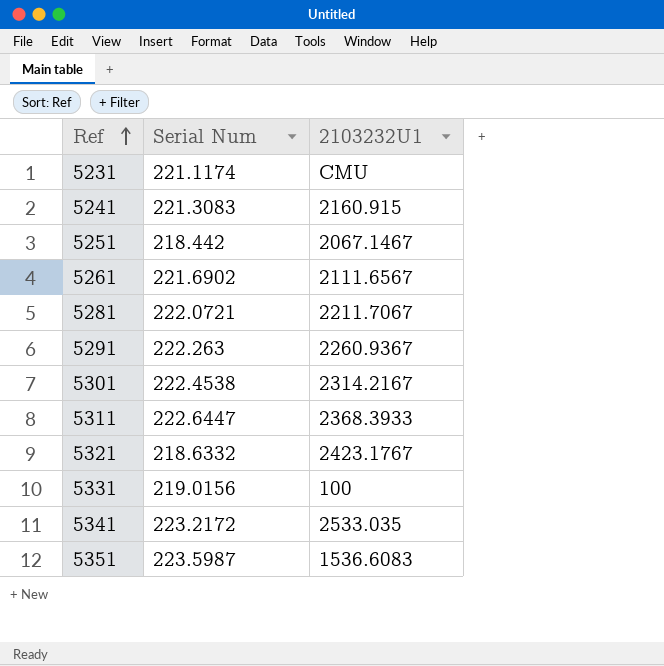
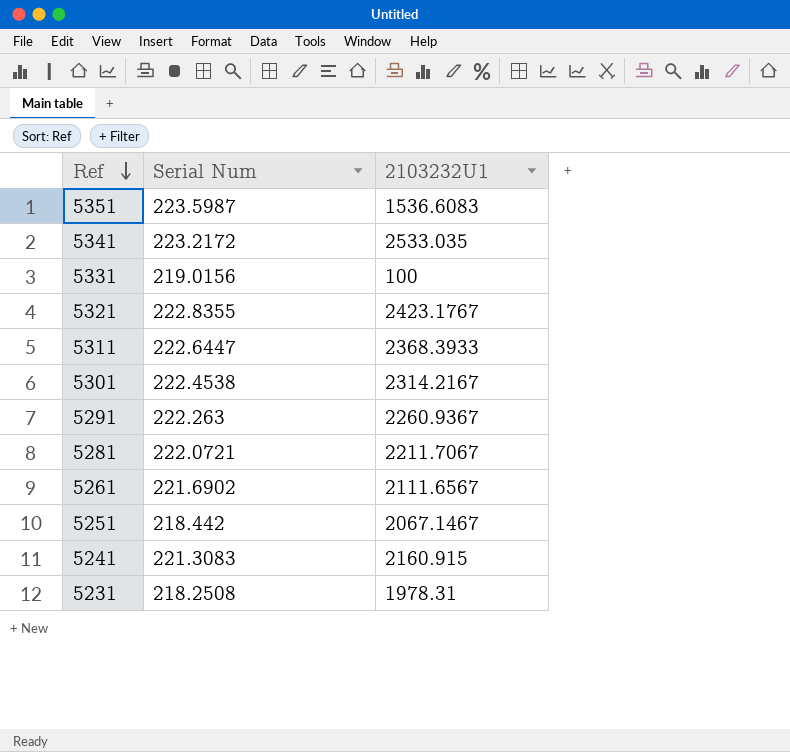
row order: Ref ascending -> Ref descending
5321 | Serial Num: 218.6332 -> 222.8355
5231 | Serial Num: 221.1174 -> 218.2508
5231 | 2103232U1: CMU -> 1978.31

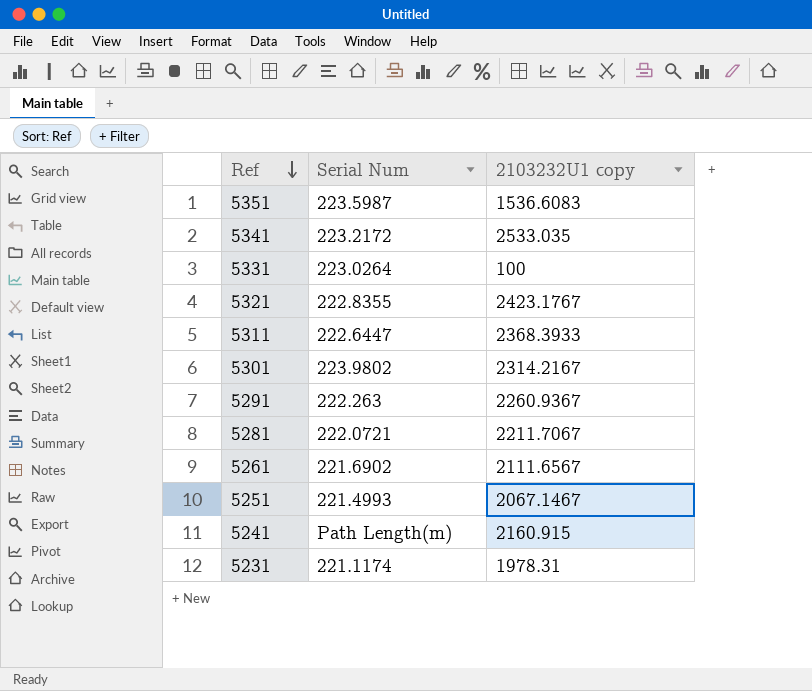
column name: 2103232U1 -> 2103232U1 copy
5331 | Serial Num: 219.0156 -> 223.0264
5301 | Serial Num: 222.4538 -> 223.9802
5251 | Serial Num: 218.442 -> 221.4993
5241 | Serial Num: 221.3083 -> Path Length(m)
5231 | Serial Num: 218.2508 -> 221.1174

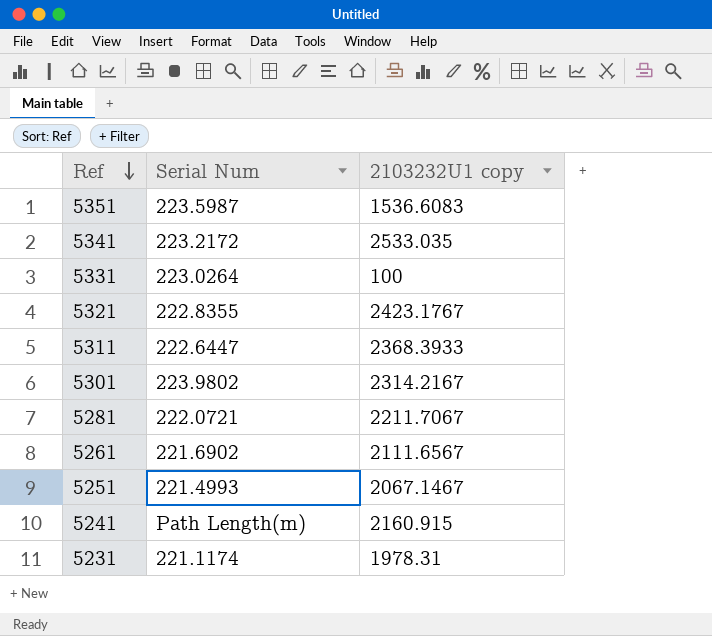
row 5291: 222.263 | 2260.9367 -> none

